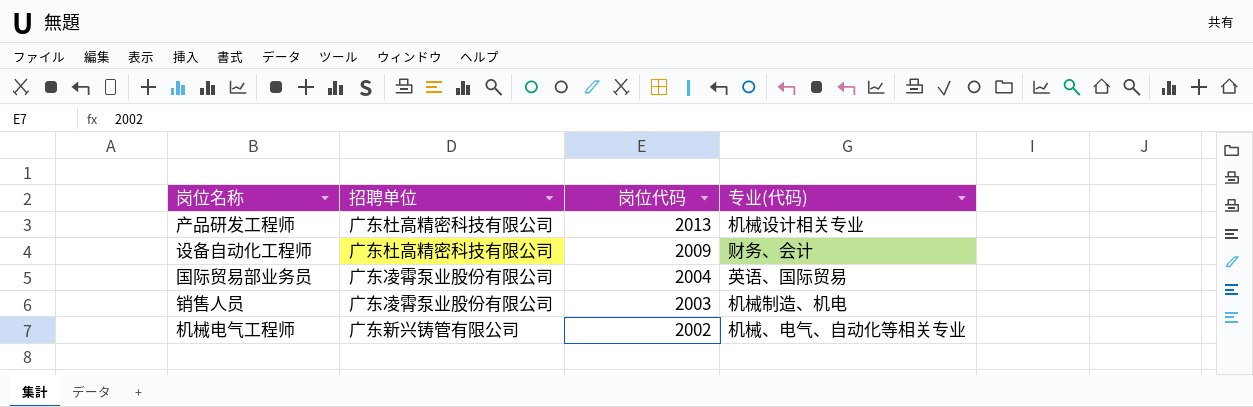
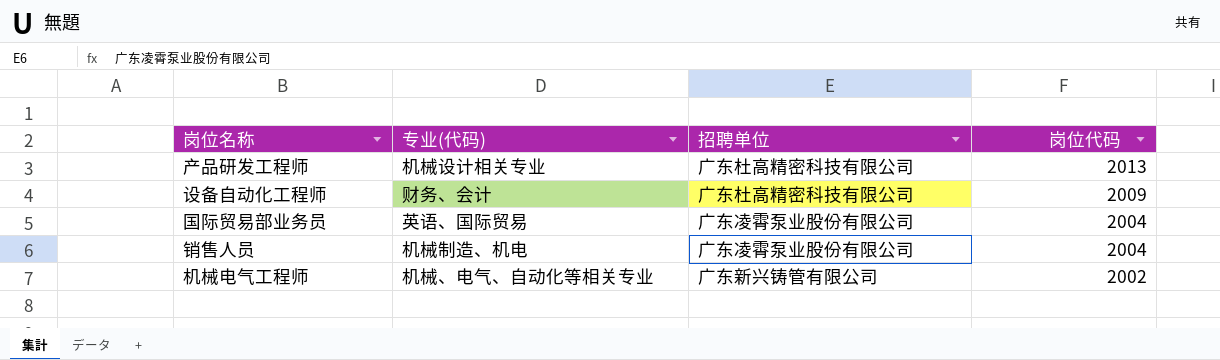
column 专业(代码) | position: 4 -> 2
销售人员 | 岗位代码: 2003 -> 2004

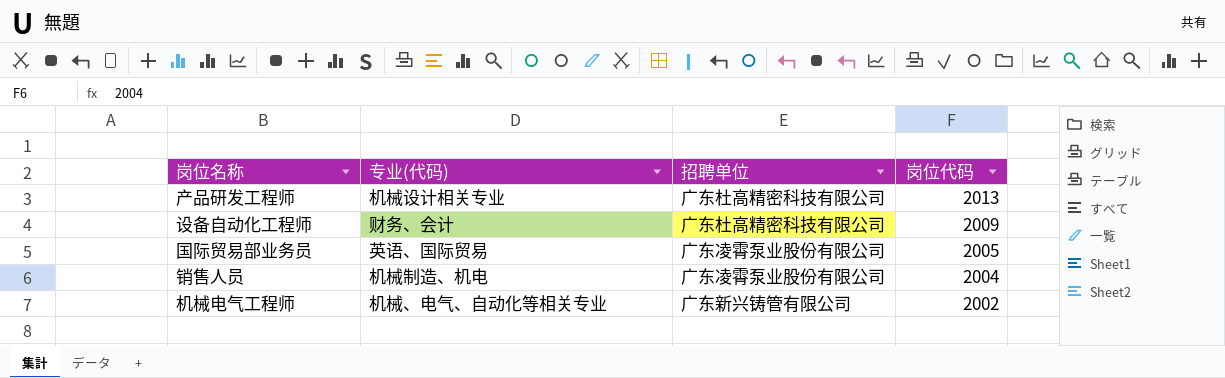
国际贸易部业务员 | 岗位代码: 2004 -> 2005

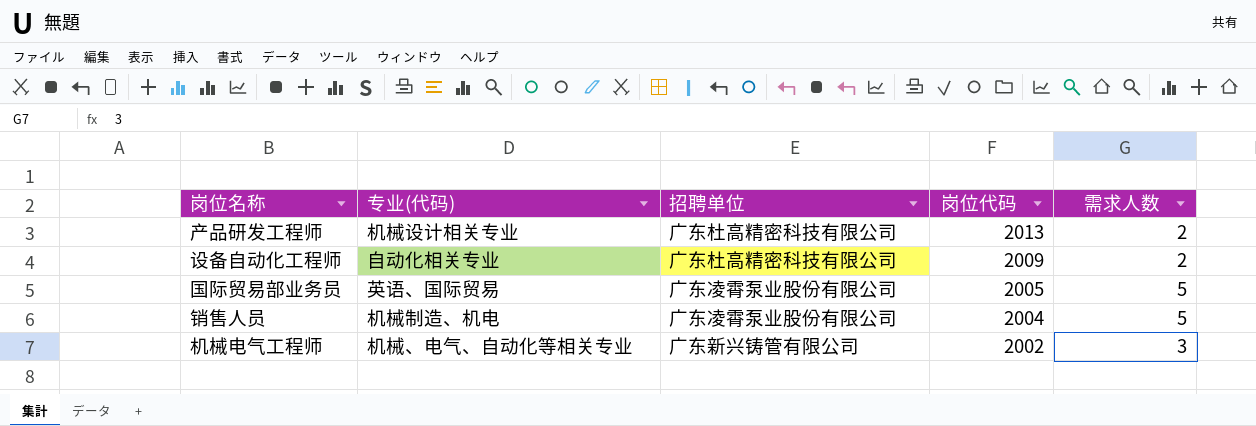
column 需求人数 | position: none -> 5
设备自动化工程师 | 专业(代码): 财务、会计 -> 自动化相关专业

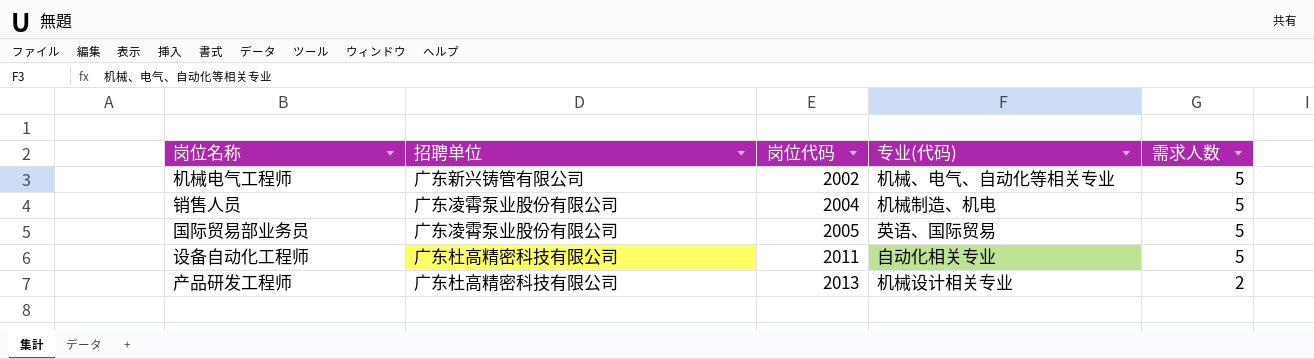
row order: 岗位代码 descending -> 岗位代码 ascending
column 专业(代码) | position: 2 -> 4
机械电气工程师 | 需求人数: 3 -> 5
设备自动化工程师 | 岗位代码: 2009 -> 2011
设备自动化工程师 | 需求人数: 2 -> 5

